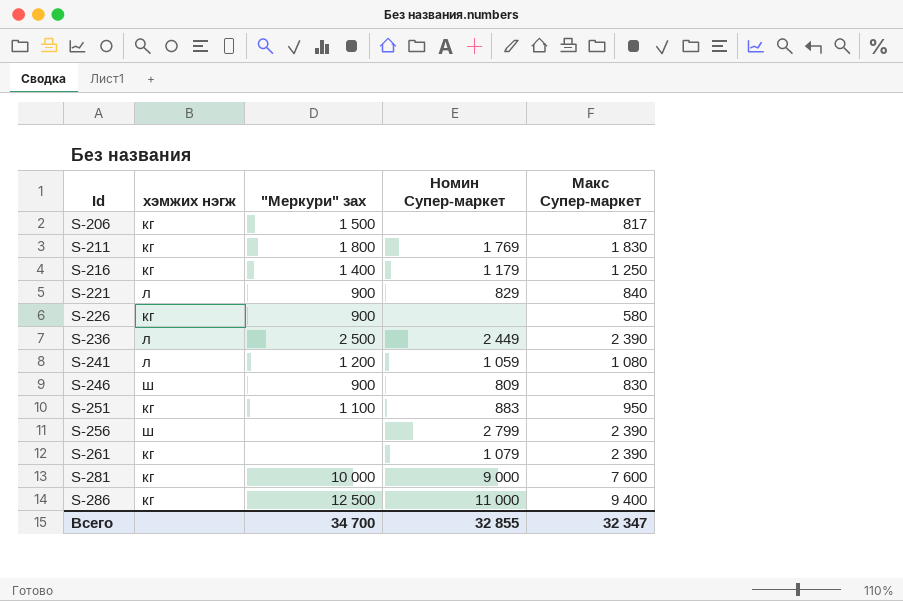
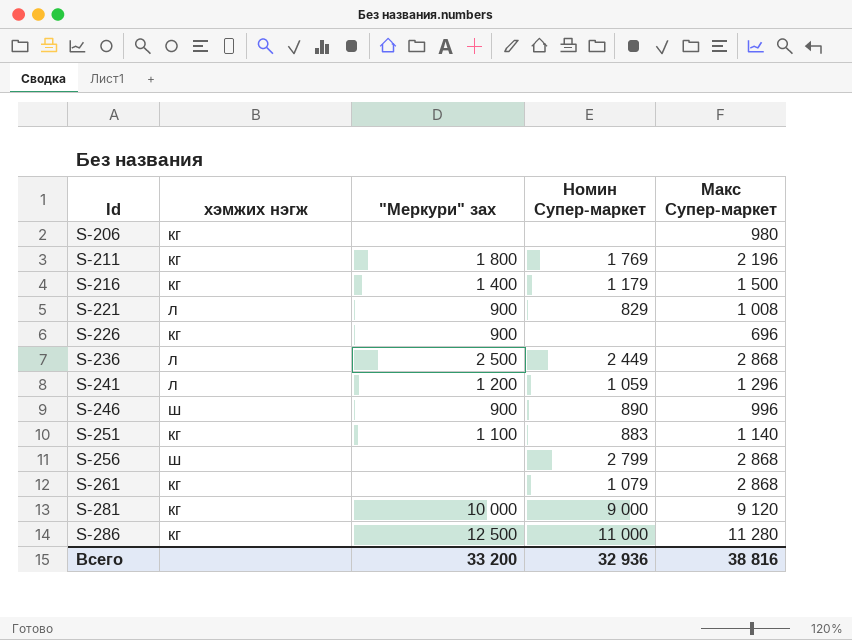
S-206 | "Меркури" зах: 1 500 -> none
S-206 | Макс Супер-маркет: 817 -> 980
S-211 | Макс Супер-маркет: 1 830 -> 2 196
S-216 | Макс Супер-маркет: 1 250 -> 1 500
S-221 | Макс Супер-маркет: 840 -> 1 008
S-226 | Макс Супер-маркет: 580 -> 696
S-236 | Макс Супер-маркет: 2 390 -> 2 868
S-241 | Макс Супер-маркет: 1 080 -> 1 296
S-246 | Номин Супер-маркет: 809 -> 890
S-246 | Макс Супер-маркет: 830 -> 996
S-251 | Макс Супер-маркет: 950 -> 1 140
S-256 | Макс Супер-маркет: 2 390 -> 2 868
S-261 | Макс Супер-маркет: 2 390 -> 2 868
S-281 | Макс Супер-маркет: 7 600 -> 9 120
S-286 | Макс Супер-маркет: 9 400 -> 11 280
Всего | "Меркури" зах: 34 700 -> 33 200
Всего | Номин Супер-маркет: 32 855 -> 32 936
Всего | Макс Супер-маркет: 32 347 -> 38 816

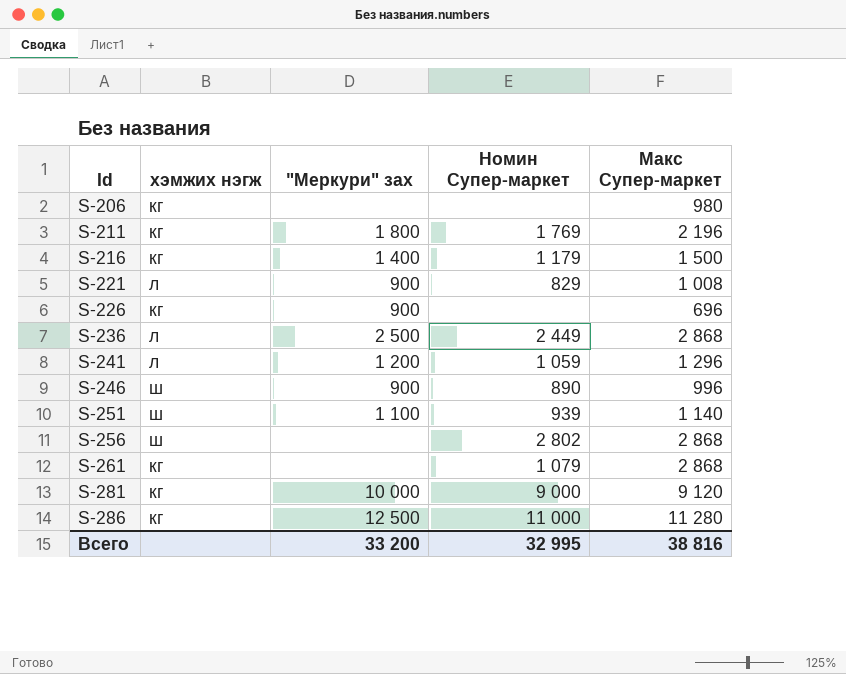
S-251 | хэмжих нэгж: кг -> ш
S-251 | Номин Супер-маркет: 883 -> 939
S-256 | Номин Супер-маркет: 2 799 -> 2 802
Всего | Номин Супер-маркет: 32 936 -> 32 995

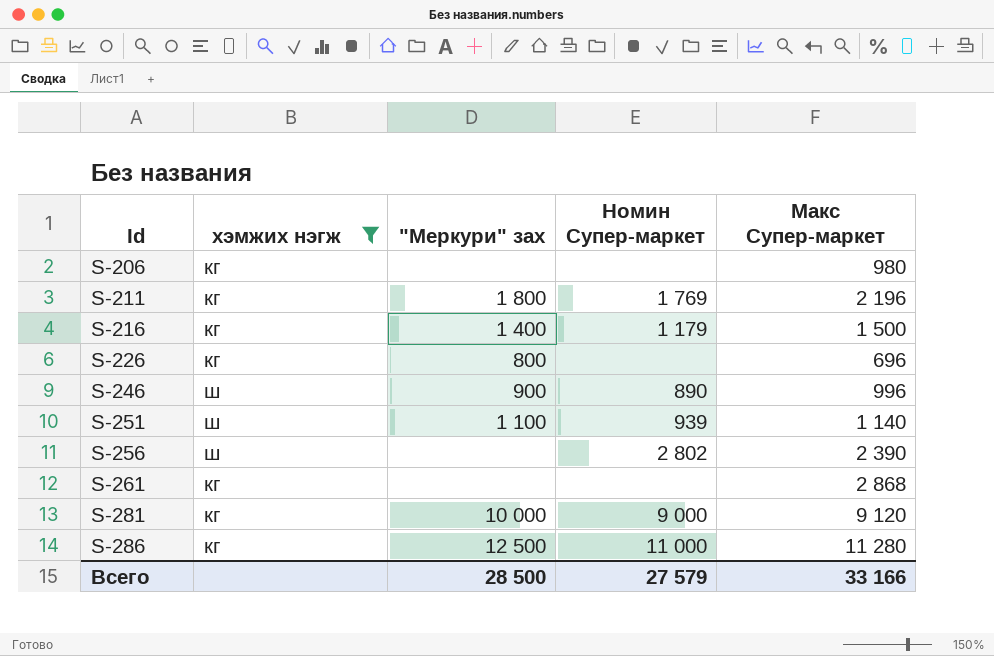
filter: none -> хэмжих нэгж != л
S-226 | "Меркури" зах: 900 -> 800
S-256 | Макс Супер-маркет: 2 868 -> 2 390
S-261 | Номин Супер-маркет: 1 079 -> none
Всего | "Меркури" зах: 33 200 -> 28 500
Всего | Номин Супер-маркет: 32 995 -> 27 579
Всего | Макс Супер-маркет: 38 816 -> 33 166

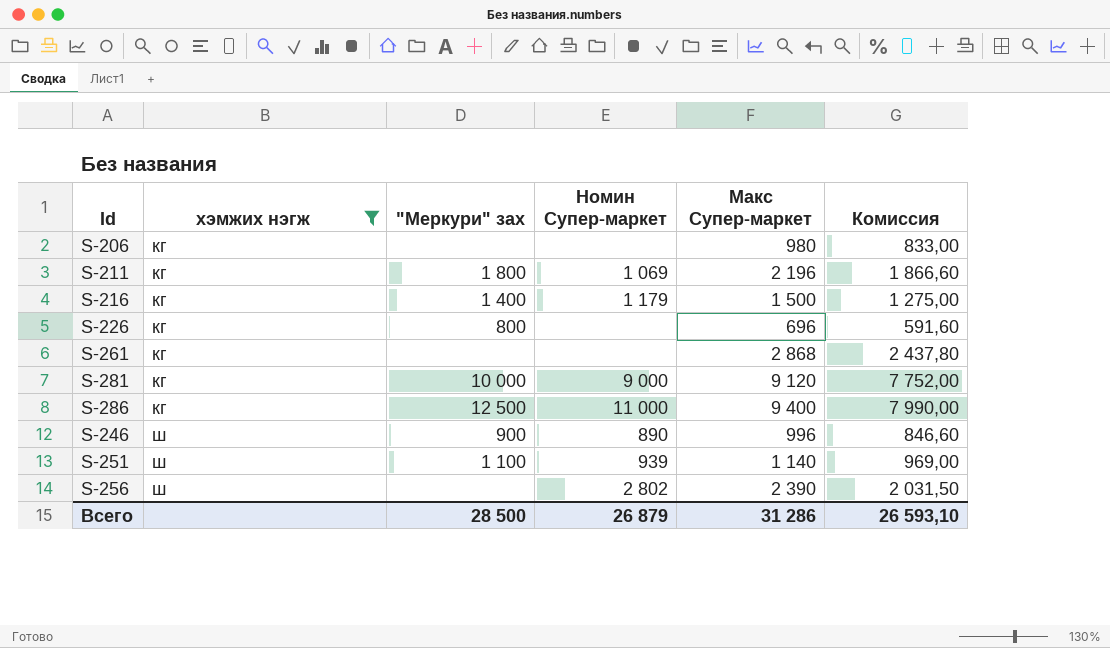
row order: Id ascending -> хэмжих нэгж ascending
column Комиссия | formula: none -> [Макс Супер-маркет] * 0,85
S-211 | Номин Супер-маркет: 1 769 -> 1 069
S-286 | Макс Супер-маркет: 11 280 -> 9 400
Всего | Номин Супер-маркет: 27 579 -> 26 879
Всего | Макс Супер-маркет: 33 166 -> 31 286

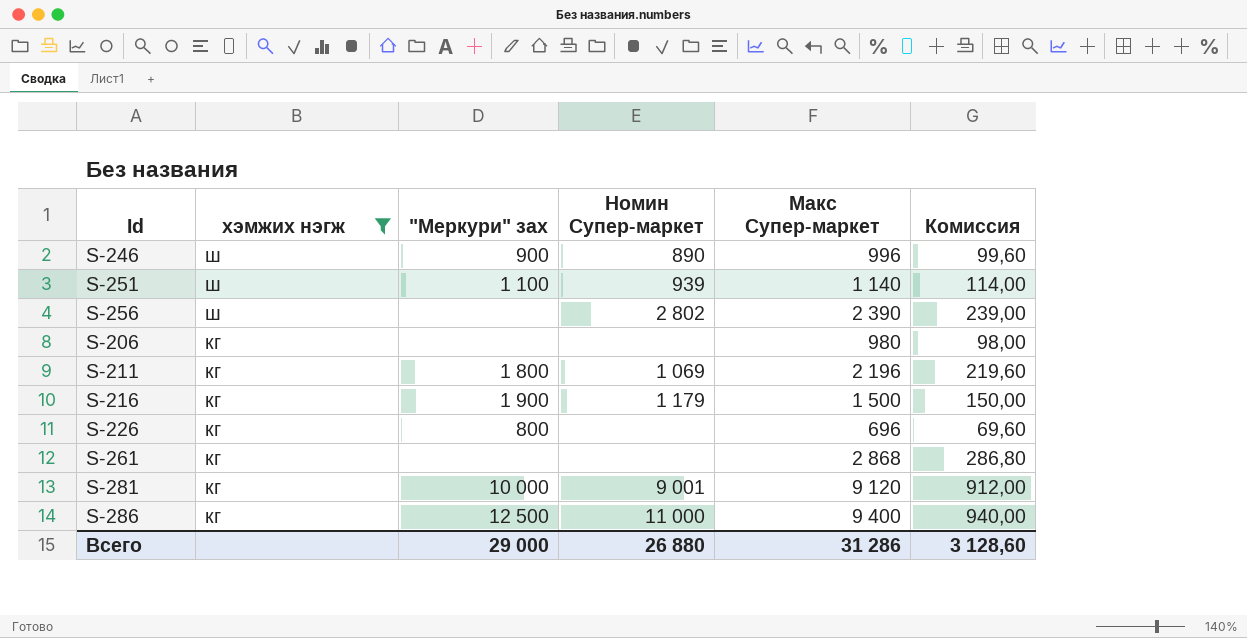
row order: хэмжих нэгж ascending -> хэмжих нэгж descending
column Комиссия | formula: [Макс Супер-маркет] * 0,85 -> [Макс Супер-маркет] * 0,1
S-216 | "Меркури" зах: 1 400 -> 1 900
S-281 | Номин Супер-маркет: 9 000 -> 9 001
Всего | "Меркури" зах: 28 500 -> 29 000
Всего | Номин Супер-маркет: 26 879 -> 26 880
Всего | Комиссия: 26 593,10 -> 3 128,60

